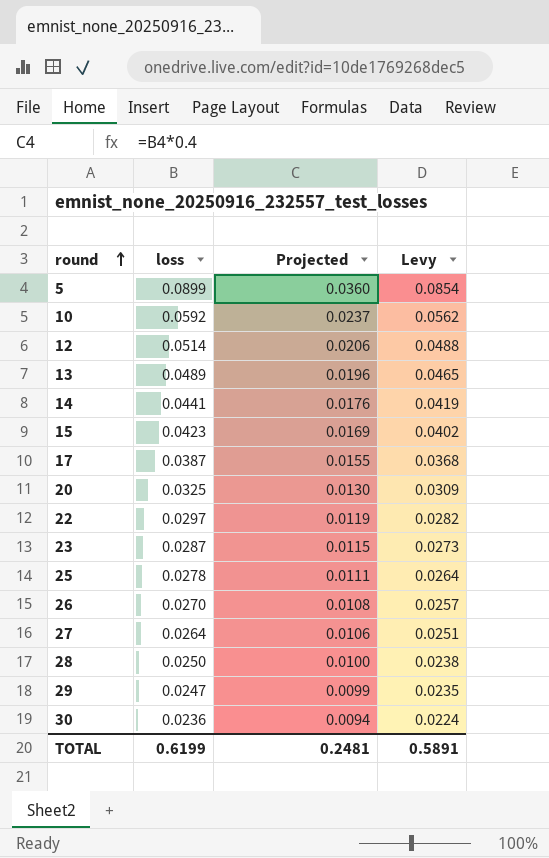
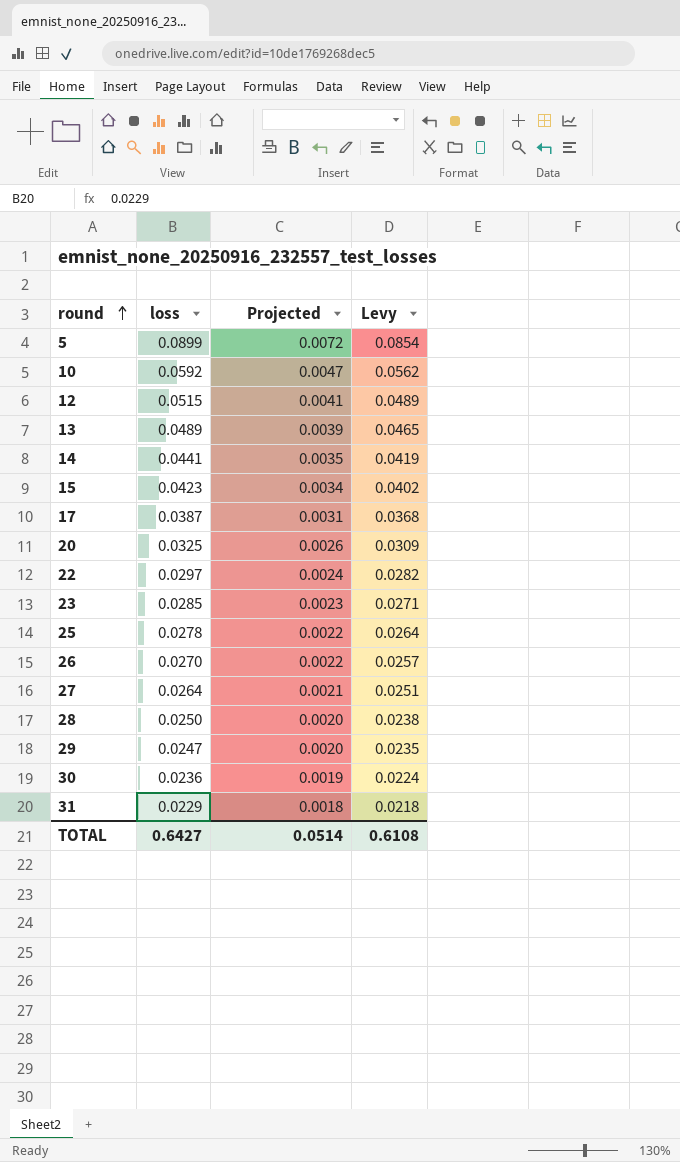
column Projected | formula: [loss] * 0.4 -> [loss] * 0.08
12 | loss: 0.0514 -> 0.0515
12 | Levy: 0.0488 -> 0.0489
23 | loss: 0.0287 -> 0.0285
23 | Levy: 0.0273 -> 0.0271
row 31: none -> 0.0229 | 0.0018 | 0.0218
TOTAL | loss: 0.6199 -> 0.6427
TOTAL | Projected: 0.2481 -> 0.0514
TOTAL | Levy: 0.5891 -> 0.6108

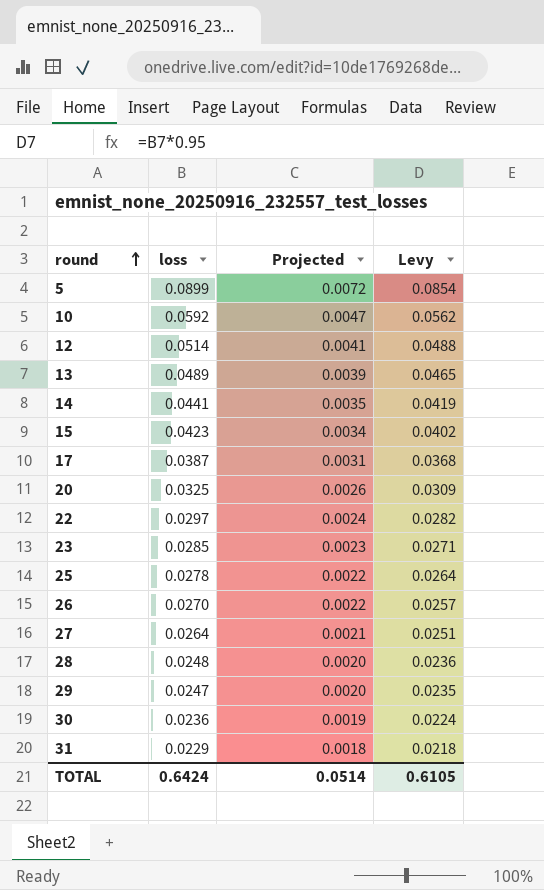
12 | loss: 0.0515 -> 0.0514
12 | Levy: 0.0489 -> 0.0488
28 | loss: 0.0250 -> 0.0248
28 | Levy: 0.0238 -> 0.0236
TOTAL | loss: 0.6427 -> 0.6424
TOTAL | Levy: 0.6108 -> 0.6105

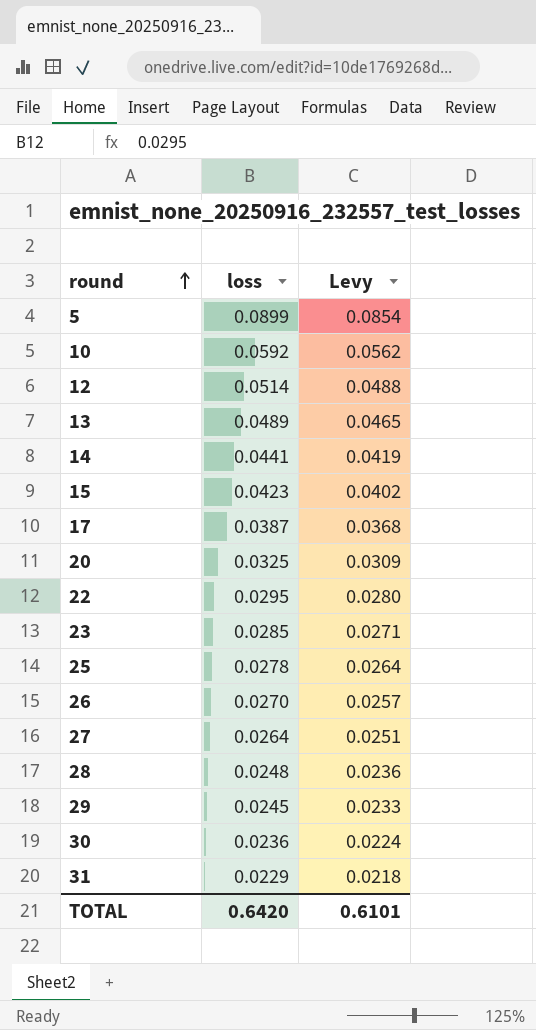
column Projected | formula: [loss] * 0.08 -> none
22 | loss: 0.0297 -> 0.0295
22 | Levy: 0.0282 -> 0.0280
29 | loss: 0.0247 -> 0.0245
29 | Levy: 0.0235 -> 0.0233
TOTAL | loss: 0.6424 -> 0.6420
TOTAL | Levy: 0.6105 -> 0.6101

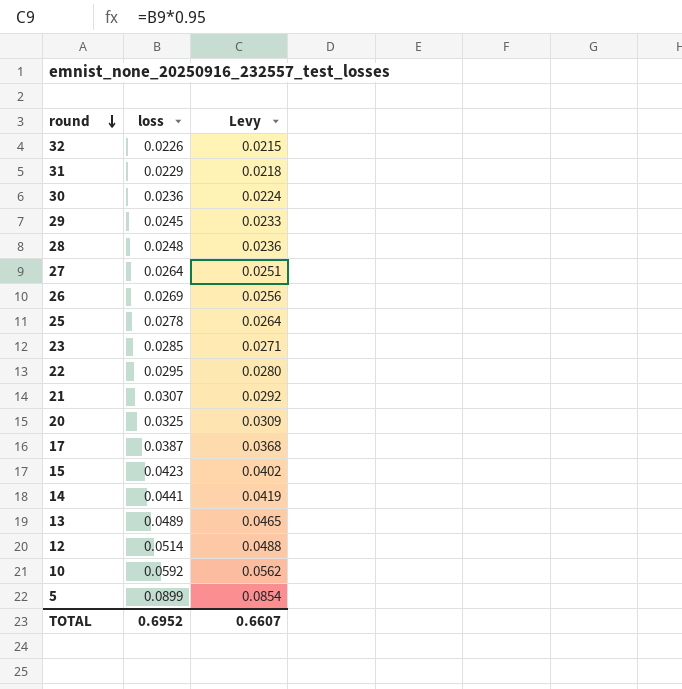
row order: round ascending -> round descending
row 32: none -> 0.0226 | 0.0215
26 | loss: 0.0270 -> 0.0269
26 | Levy: 0.0257 -> 0.0256
row 21: none -> 0.0307 | 0.0292
TOTAL | loss: 0.6420 -> 0.6952
TOTAL | Levy: 0.6101 -> 0.6607

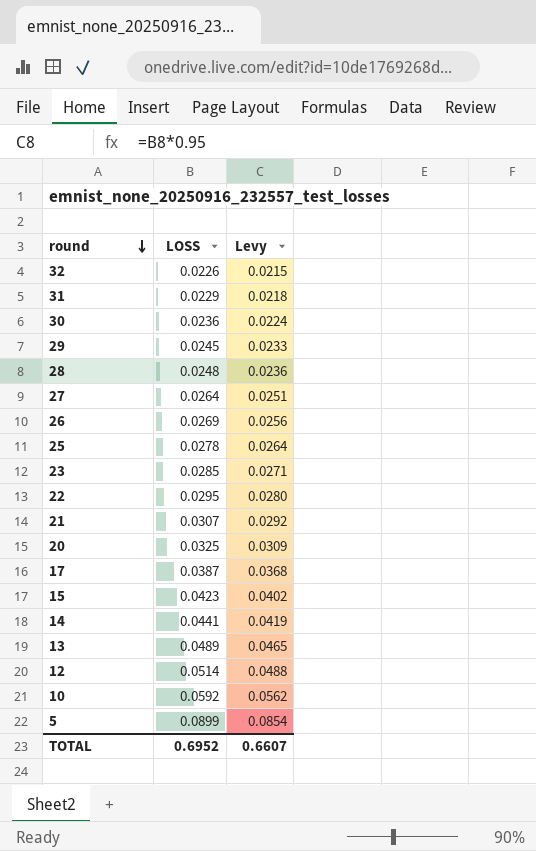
column name: loss -> LOSS

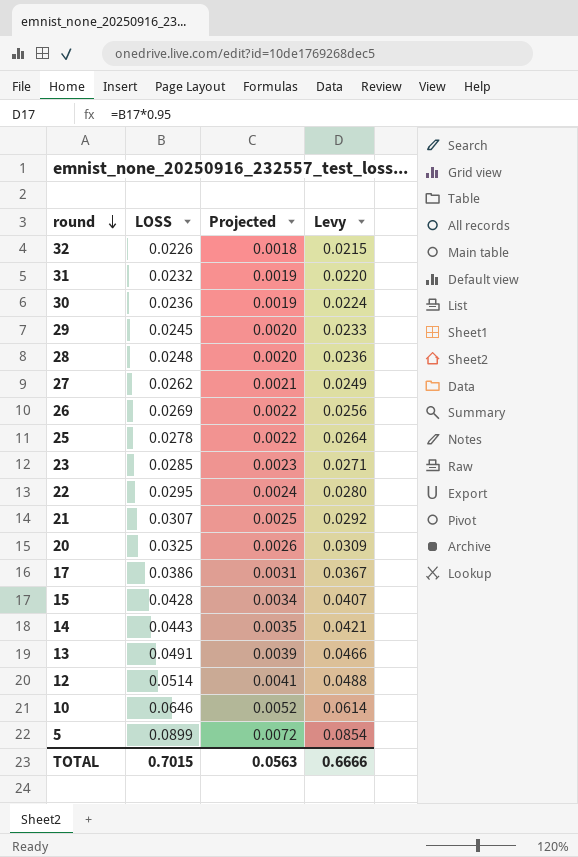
column Projected | formula: none -> [LOSS] * 0.08
31 | LOSS: 0.0229 -> 0.0232
31 | Levy: 0.0218 -> 0.0220
27 | LOSS: 0.0264 -> 0.0262
27 | Levy: 0.0251 -> 0.0249
17 | LOSS: 0.0387 -> 0.0386
17 | Levy: 0.0368 -> 0.0367
15 | LOSS: 0.0423 -> 0.0428
15 | Levy: 0.0402 -> 0.0407
14 | LOSS: 0.0441 -> 0.0443
14 | Levy: 0.0419 -> 0.0421
13 | LOSS: 0.0489 -> 0.0491
13 | Levy: 0.0465 -> 0.0466
10 | LOSS: 0.0592 -> 0.0646
10 | Levy: 0.0562 -> 0.0614
TOTAL | LOSS: 0.6952 -> 0.7015
TOTAL | Levy: 0.6607 -> 0.6666

